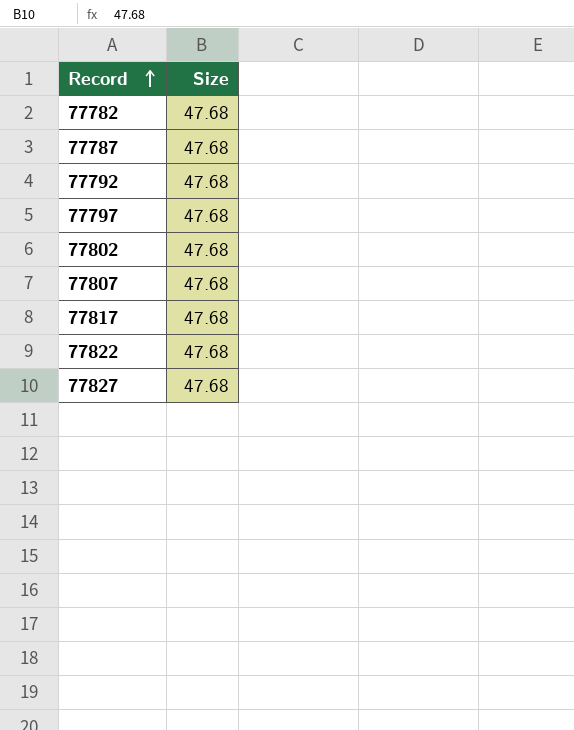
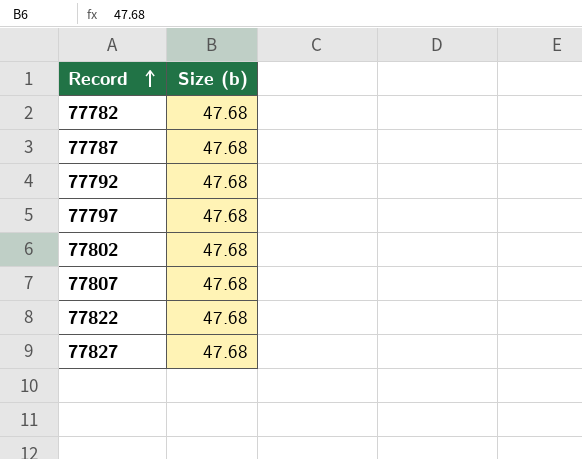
column name: Size -> Size (b)
row 77817: 47.68 -> none

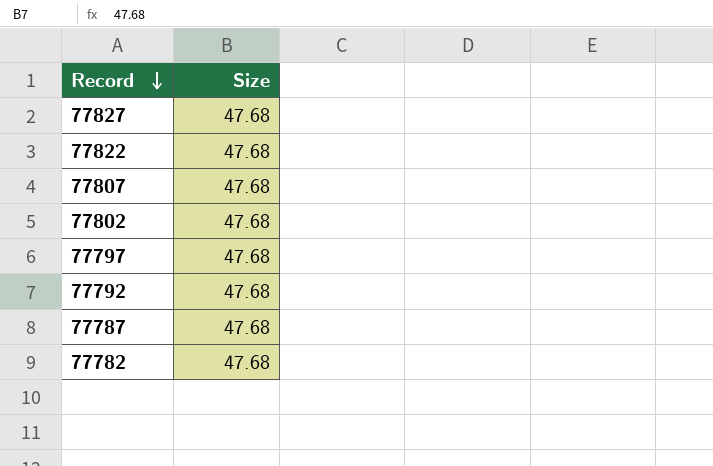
row order: Record ascending -> Record descending
column name: Size (b) -> Size

